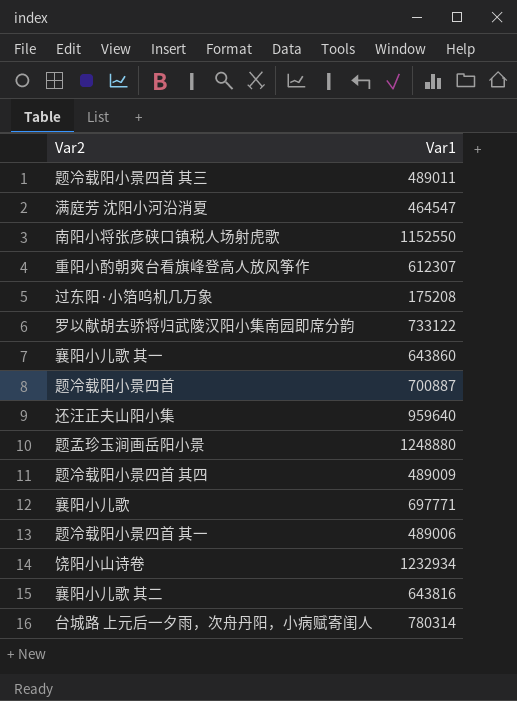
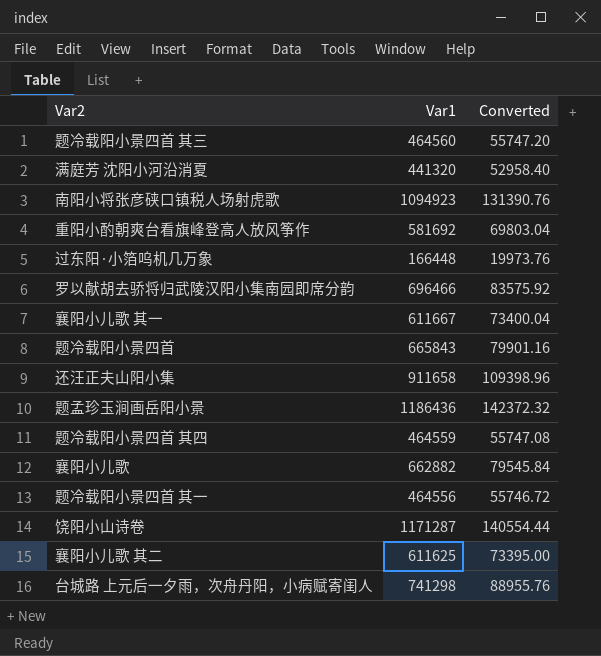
column Converted | formula: none -> [Var1] * 0.12
题冷载阳小景四首 其三 | Var1: 489011 -> 464560
满庭芳 沈阳小河沿消夏 | Var1: 464547 -> 441320
南阳小将张彦硖口镇税人场射虎歌 | Var1: 1152550 -> 1094923
重阳小酌朝爽台看旗峰登高人放风筝作 | Var1: 612307 -> 581692
过东阳·小箔呜机几万象 | Var1: 175208 -> 166448
罗以献胡去骄将归武陵汉阳小集南园即席分韵 | Var1: 733122 -> 696466
襄阳小儿歌 其一 | Var1: 643860 -> 611667
题冷载阳小景四首 | Var1: 700887 -> 665843
还汪正夫山阳小集 | Var1: 959640 -> 911658
题孟珍玉涧画岳阳小景 | Var1: 1248880 -> 1186436
题冷载阳小景四首 其四 | Var1: 489009 -> 464559
襄阳小儿歌 | Var1: 697771 -> 662882
题冷载阳小景四首 其一 | Var1: 489006 -> 464556
饶阳小山诗卷 | Var1: 1232934 -> 1171287
襄阳小儿歌 其二 | Var1: 643816 -> 611625
台城路 上元后一夕雨，次舟丹阳，小病赋寄闺人 | Var1: 780314 -> 741298

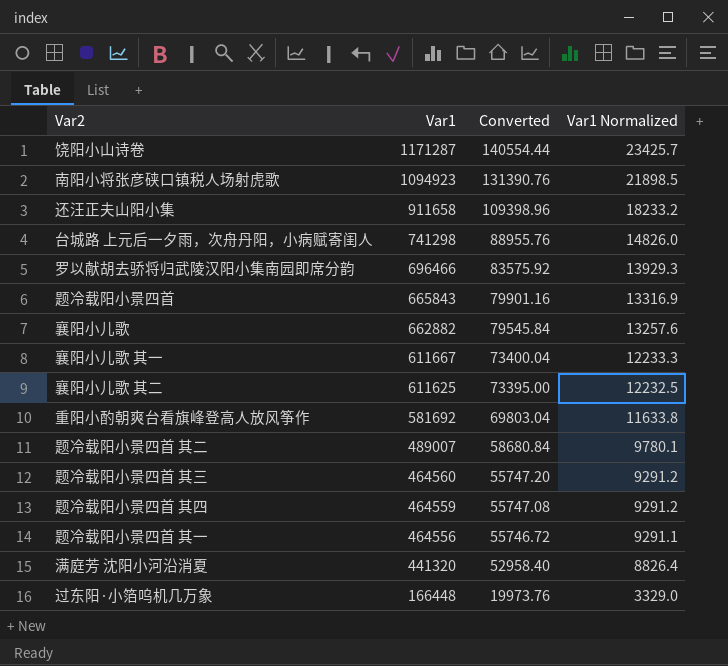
row order: none -> Var1 descending
column Var1 Normalized | formula: none -> [Var1] * 0.02
row 题孟珍玉涧画岳阳小景: 1186436 | 142372.32 -> none
row 题冷载阳小景四首 其二: none -> 489007 | 58680.84 | 9780.1

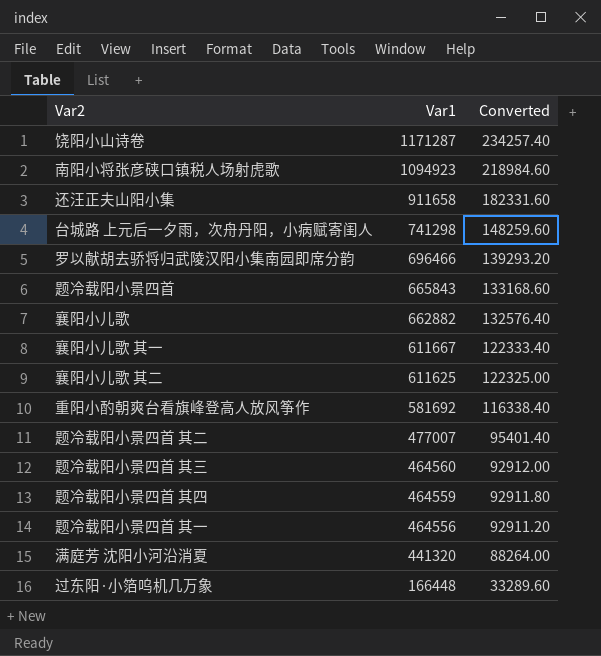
column Var1 Normalized | formula: [Var1] * 0.02 -> none
column Converted | formula: [Var1] * 0.12 -> [Var1] * 0.2
题冷载阳小景四首 其二 | Var1: 489007 -> 477007

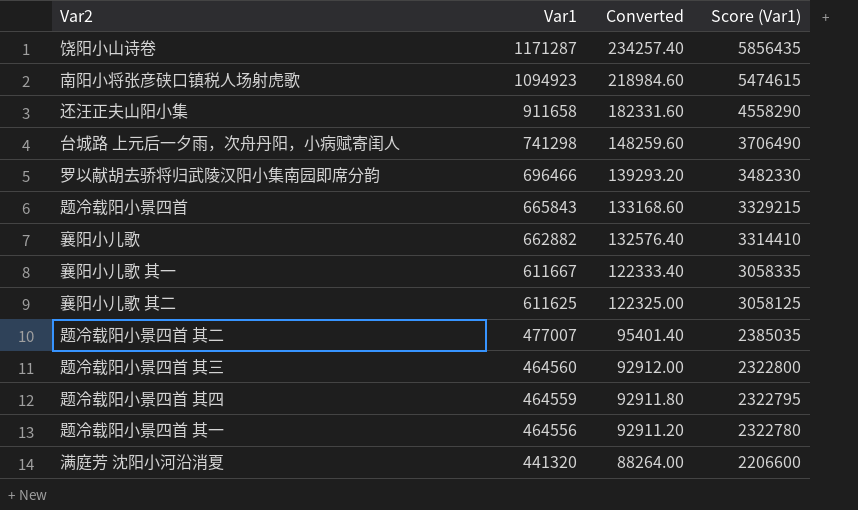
column Score (Var1) | formula: none -> [Var1] * 5
row 重阳小酌朝爽台看旗峰登高人放风筝作: 581692 | 116338.40 -> none
row 过东阳·小箔呜机几万象: 166448 | 33289.60 -> none

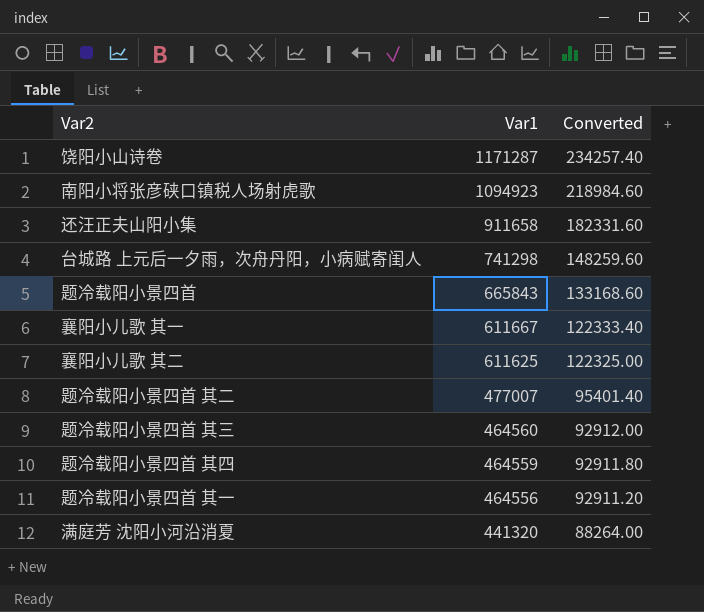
column Score (Var1) | formula: [Var1] * 5 -> none
row 罗以献胡去骄将归武陵汉阳小集南园即席分韵: 696466 | 139293.20 | 3482330 -> none
row 襄阳小儿歌: 662882 | 132576.40 | 3314410 -> none

